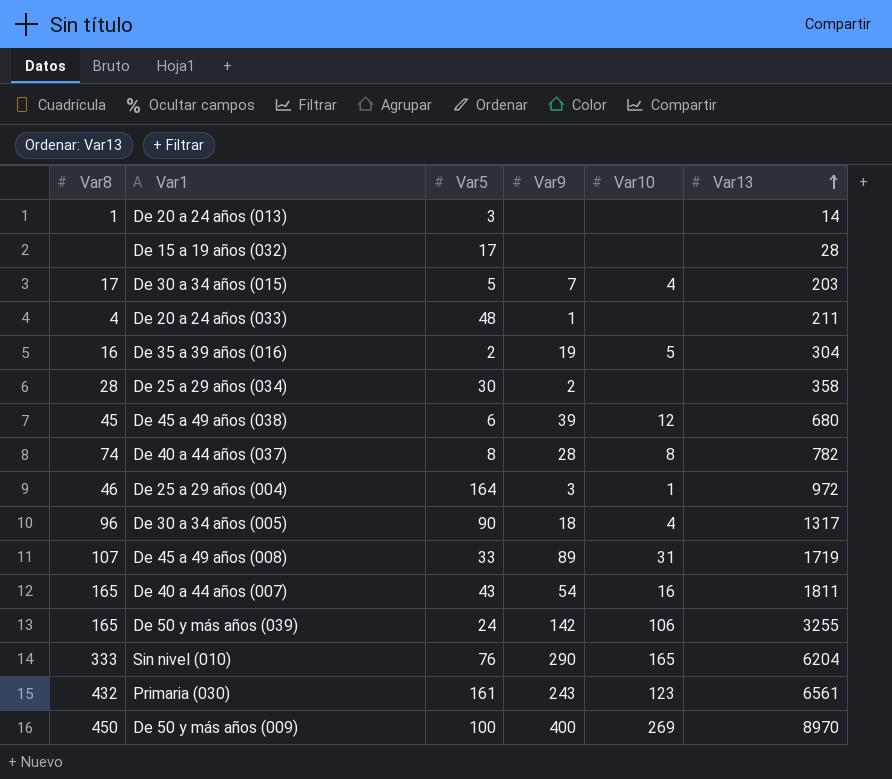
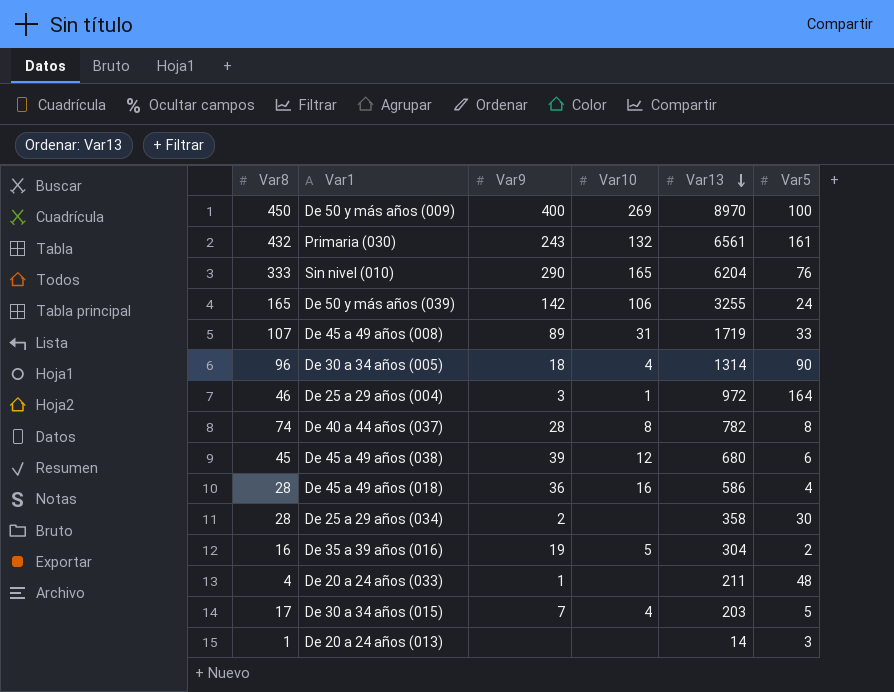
row order: Var13 ascending -> Var13 descending
column Var5 | position: 3 -> 6
row De 15 a 19 años (032): none | 17 | none | none | 28 -> none
row De 40 a 44 años (007): 165 | 43 | 54 | 16 | 1811 -> none
Primaria (030) | Var10: 123 -> 132
De 30 a 34 años (005) | Var13: 1317 -> 1314
row De 45 a 49 años (018): none -> 28 | 36 | 16 | 586 | 4

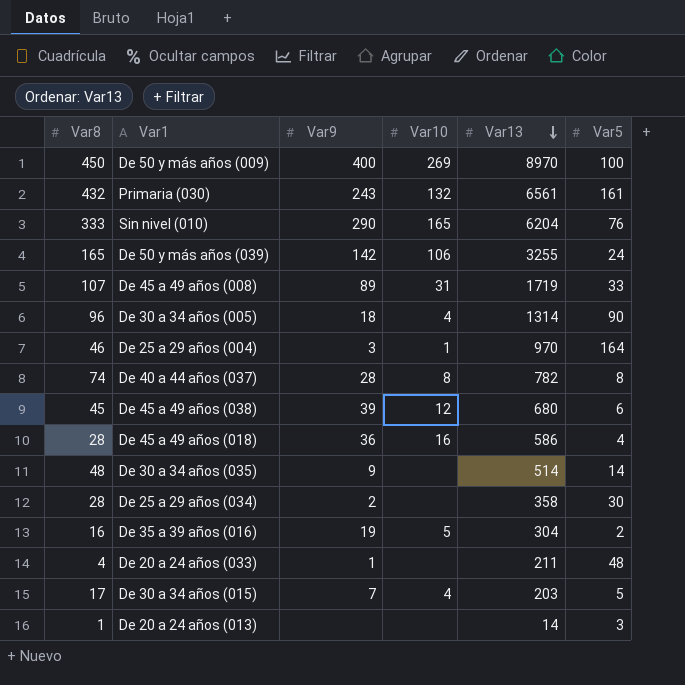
De 25 a 29 años (004) | Var13: 972 -> 970
row De 30 a 34 años (035): none -> 48 | 9 | none | 514 | 14

